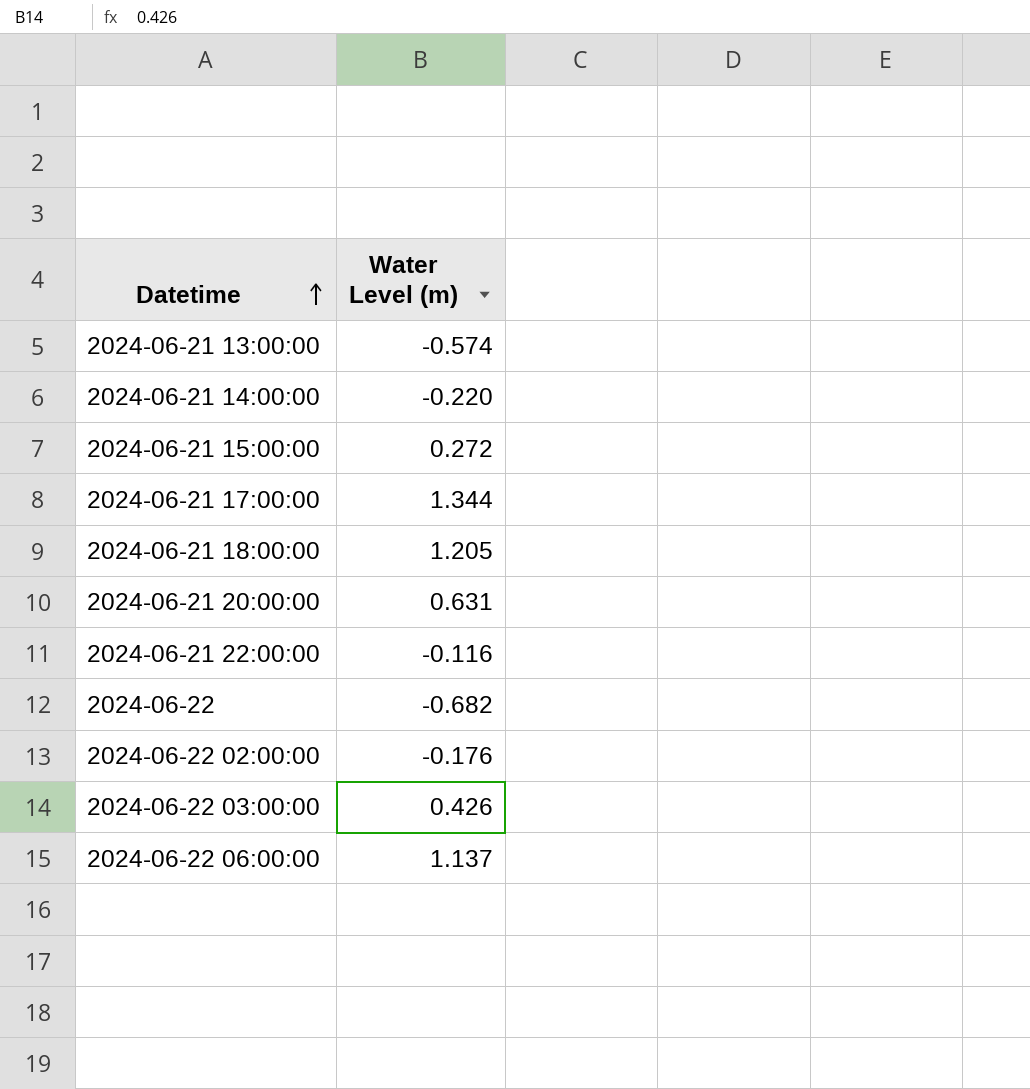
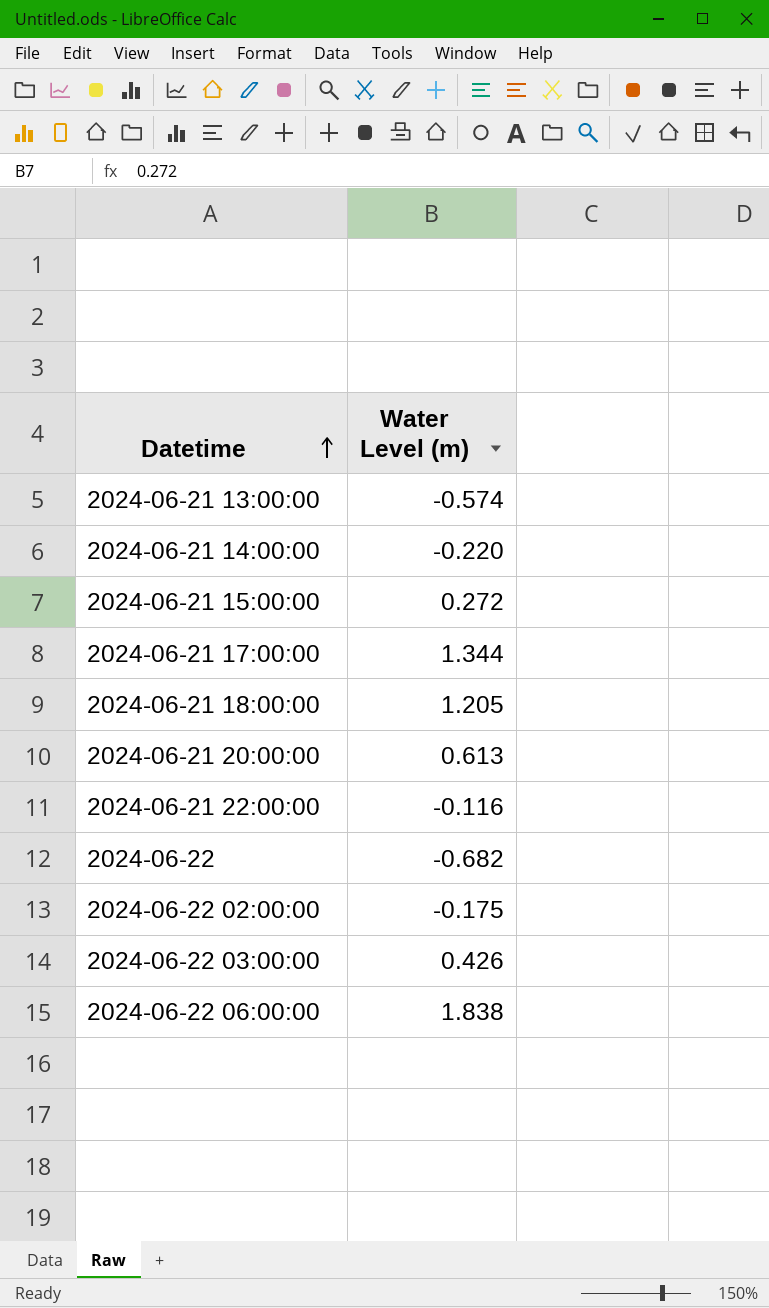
2024-06-21 20:00:00 | Water Level (m): 0.631 -> 0.613
2024-06-22 02:00:00 | Water Level (m): -0.176 -> -0.175
2024-06-22 06:00:00 | Water Level (m): 1.137 -> 1.838

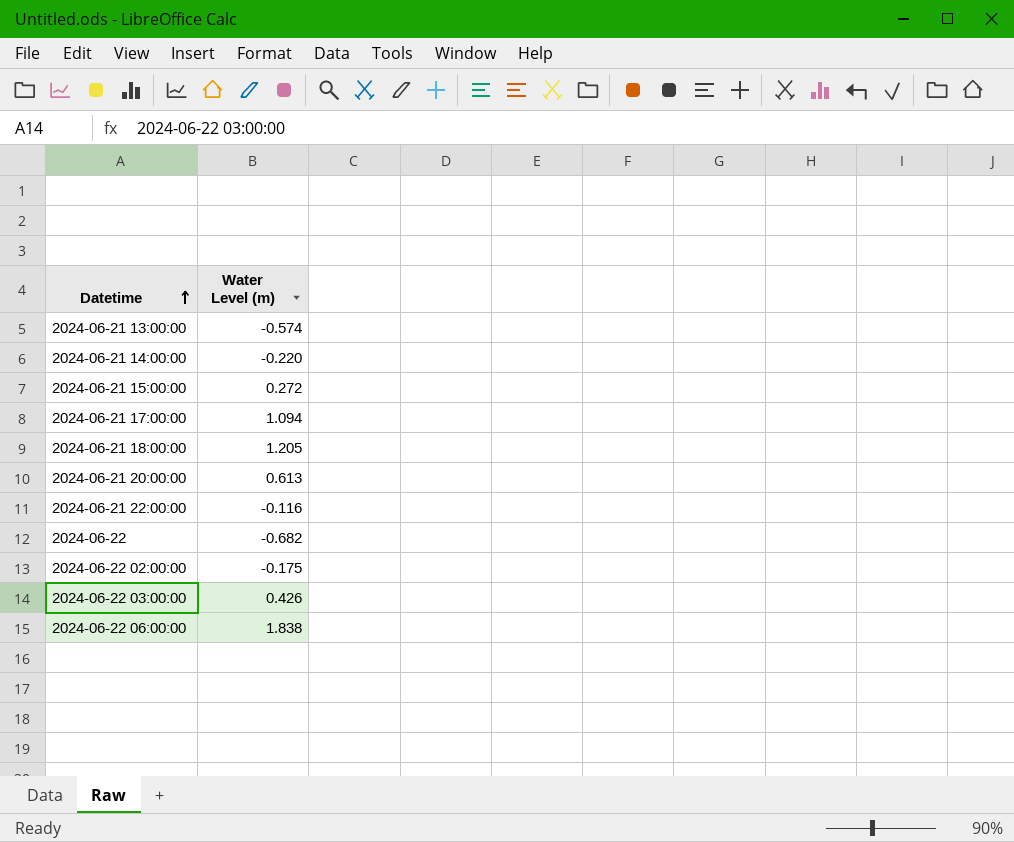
2024-06-21 17:00:00 | Water Level (m): 1.344 -> 1.094

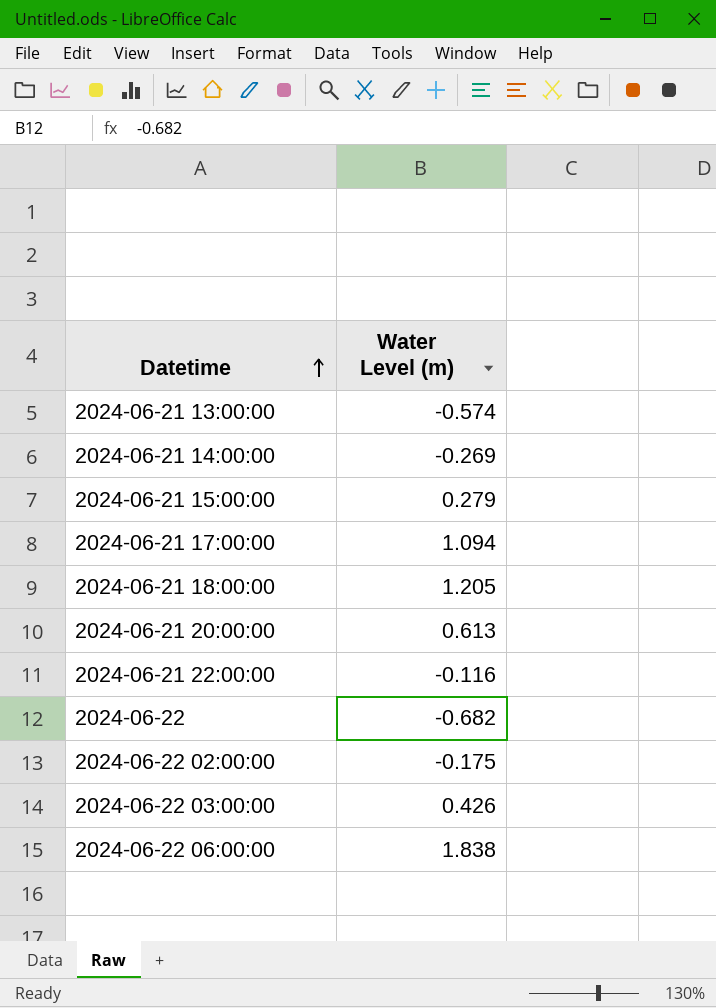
2024-06-21 14:00:00 | Water Level (m): -0.220 -> -0.269
2024-06-21 15:00:00 | Water Level (m): 0.272 -> 0.279

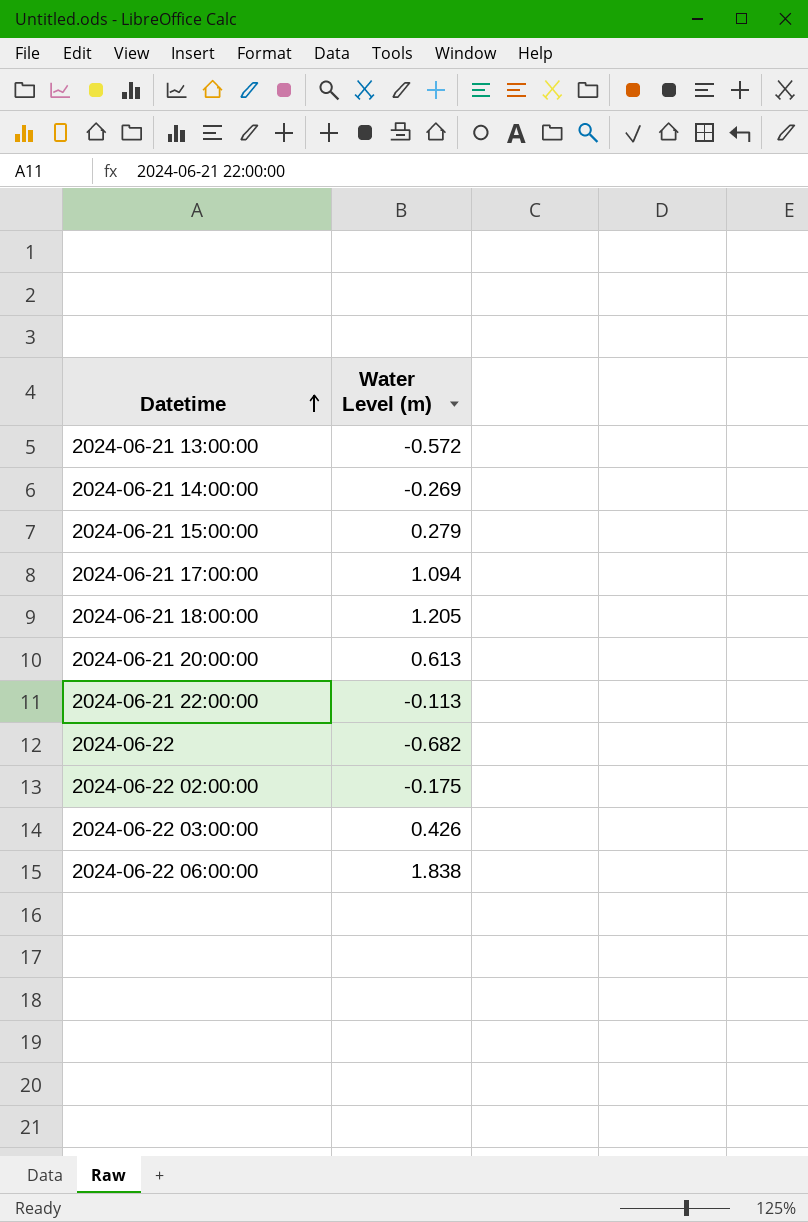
2024-06-21 13:00:00 | Water Level (m): -0.574 -> -0.572
2024-06-21 22:00:00 | Water Level (m): -0.116 -> -0.113

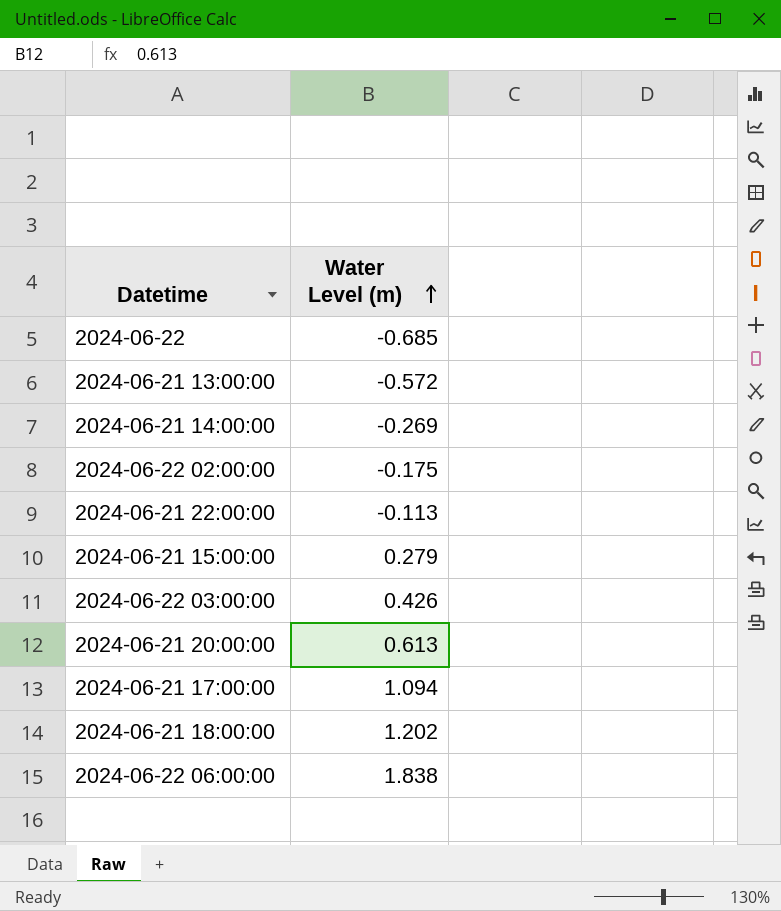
row order: Datetime ascending -> Water Level (m) ascending
2024-06-22 | Water Level (m): -0.682 -> -0.685
2024-06-21 18:00:00 | Water Level (m): 1.205 -> 1.202

